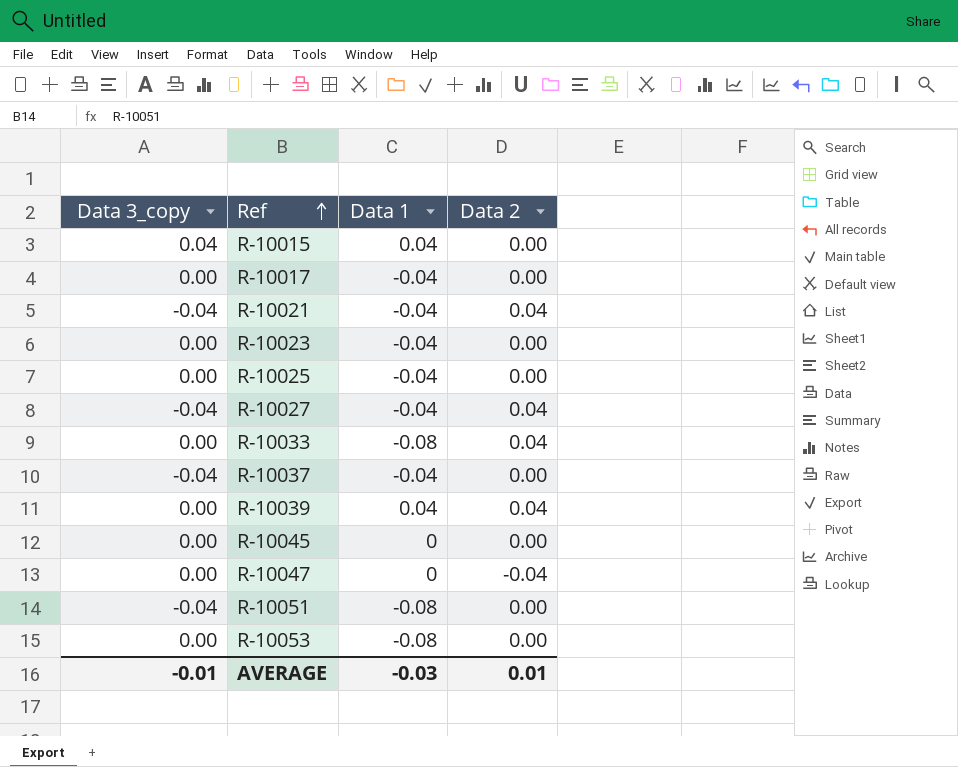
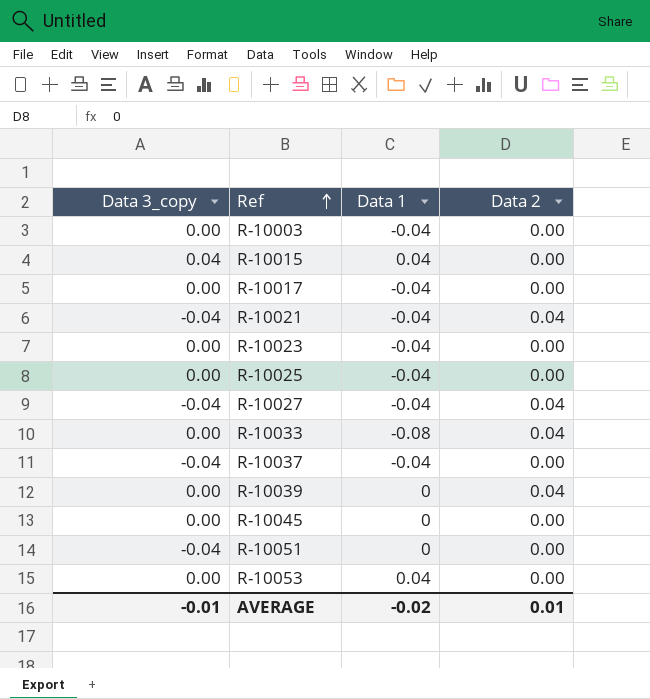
row R-10047: 0.00 | 0 | -0.04 -> none
row R-10003: none -> 0.00 | -0.04 | 0.00
R-10039 | Data 1: 0.04 -> 0
R-10051 | Data 1: -0.08 -> 0
R-10053 | Data 1: -0.08 -> 0.04
AVERAGE | Data 1: -0.03 -> -0.02

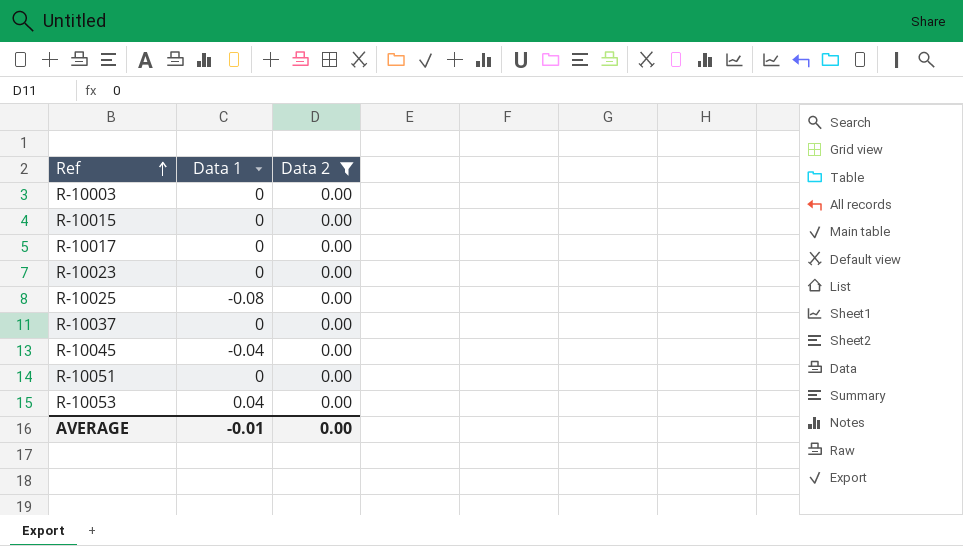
filter: none -> Data 2 = 0.00
column Data 3_copy | position: 1 -> none
R-10003 | Data 1: -0.04 -> 0
R-10015 | Data 1: 0.04 -> 0
R-10017 | Data 1: -0.04 -> 0
R-10023 | Data 1: -0.04 -> 0
R-10025 | Data 1: -0.04 -> -0.08
R-10037 | Data 1: -0.04 -> 0
R-10045 | Data 1: 0 -> -0.04
AVERAGE | Data 1: -0.02 -> -0.01
AVERAGE | Data 2: 0.01 -> 0.00

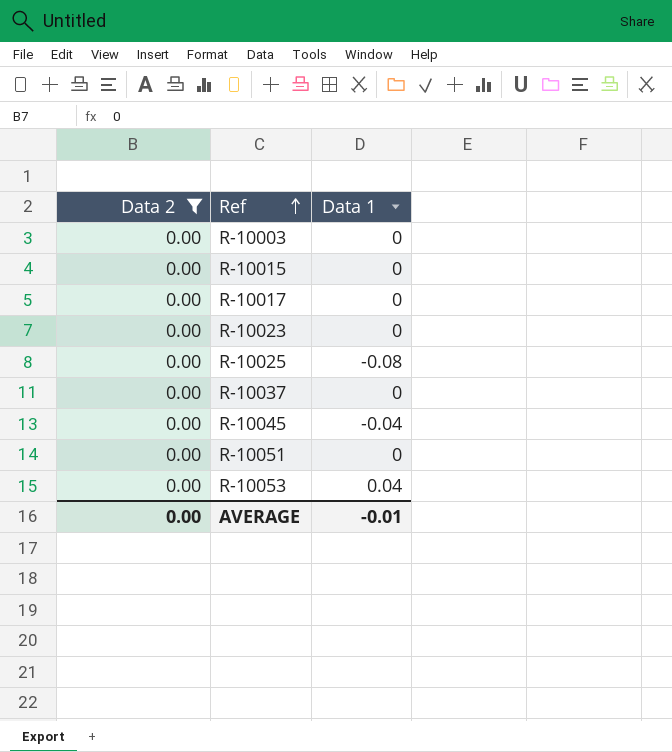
column Data 2 | position: 3 -> 1

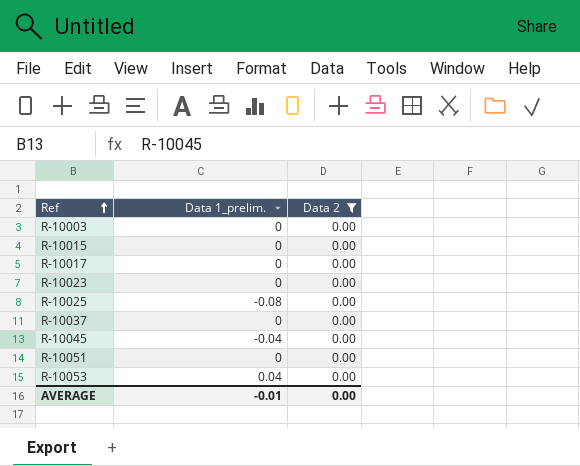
column name: Data 1 -> Data 1_prelim.
column Data 2 | position: 1 -> 3

